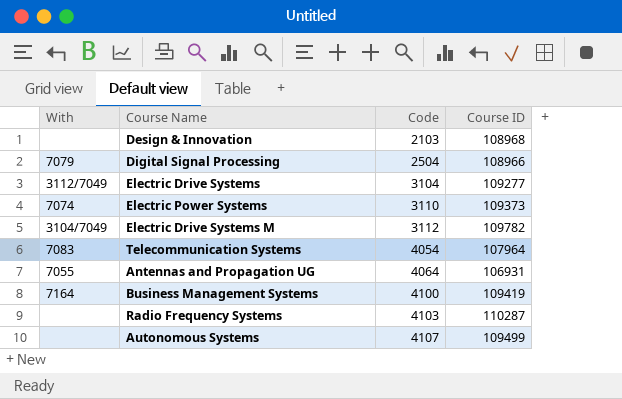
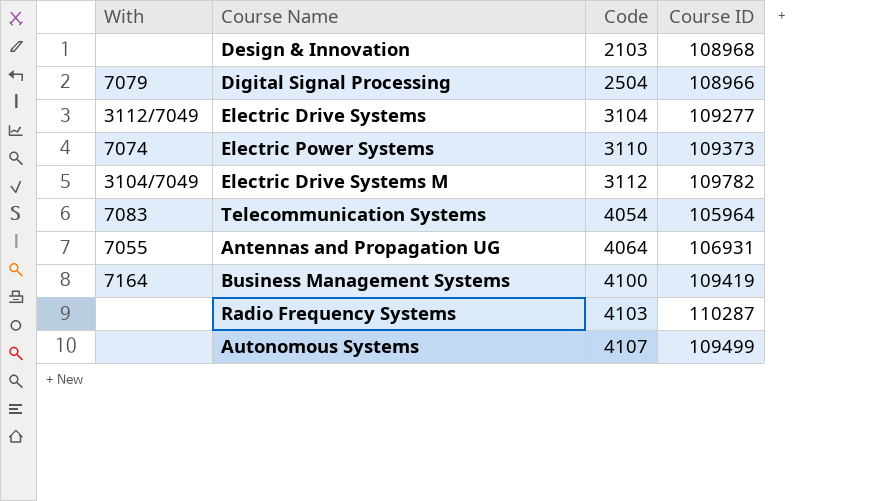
Telecommunication Systems | Course ID: 107964 -> 105964

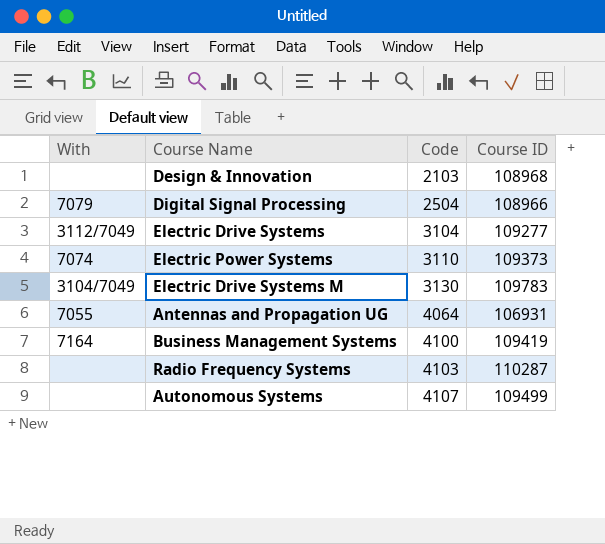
row Telecommunication Systems: 7083 | 4054 | 105964 -> none
Electric Drive Systems M | Code: 3112 -> 3130
Electric Drive Systems M | Course ID: 109782 -> 109783

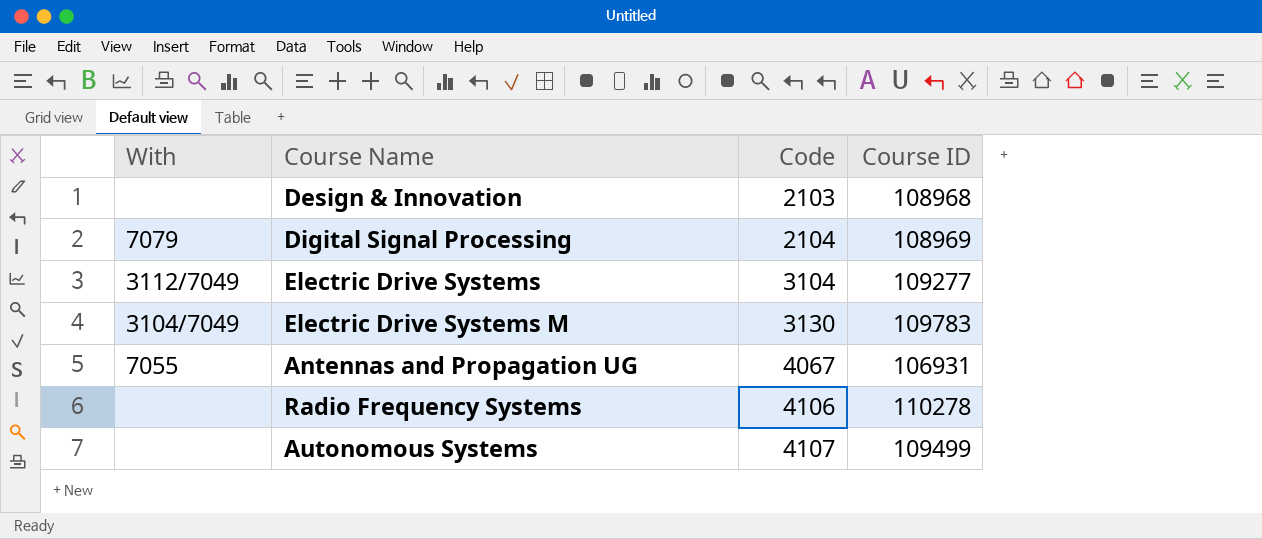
row Electric Power Systems: 7074 | 3110 | 109373 -> none
row Business Management Systems: 7164 | 4100 | 109419 -> none
Digital Signal Processing | Code: 2504 -> 2104
Digital Signal Processing | Course ID: 108966 -> 108969
Antennas and Propagation UG | Code: 4064 -> 4067
Radio Frequency Systems | Code: 4103 -> 4106
Radio Frequency Systems | Course ID: 110287 -> 110278

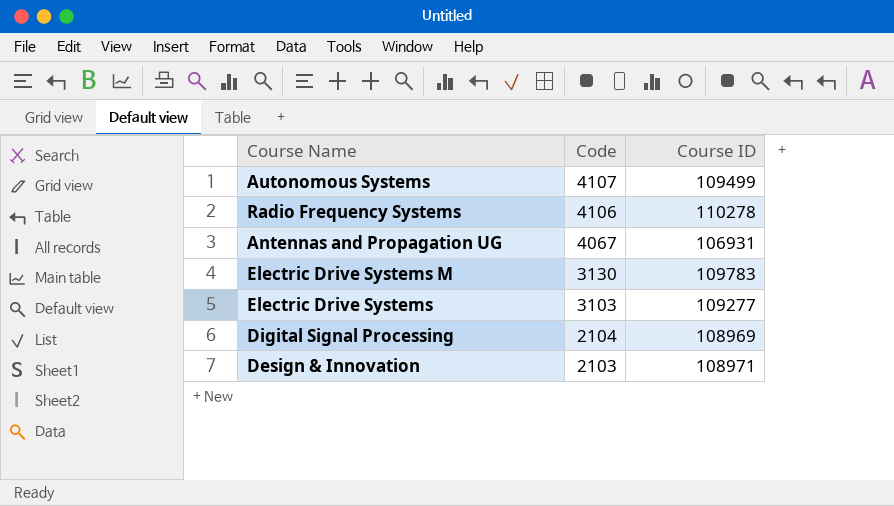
row order: Code ascending -> Code descending
column With | position: 1 -> none
Electric Drive Systems | Code: 3104 -> 3103
Design & Innovation | Course ID: 108968 -> 108971

